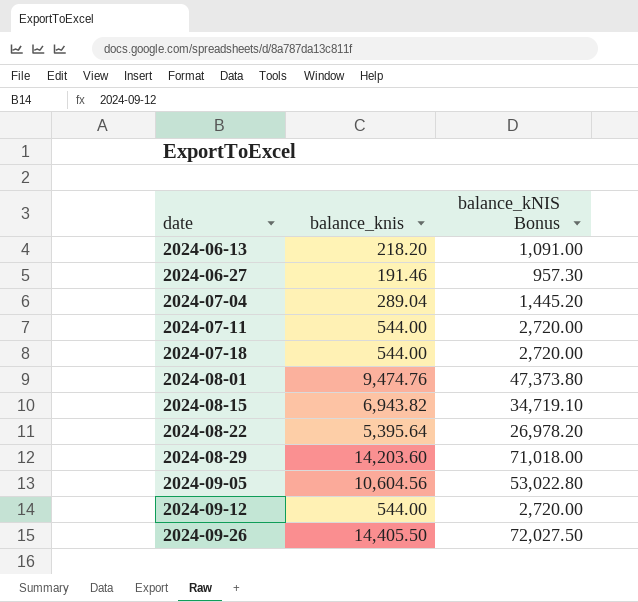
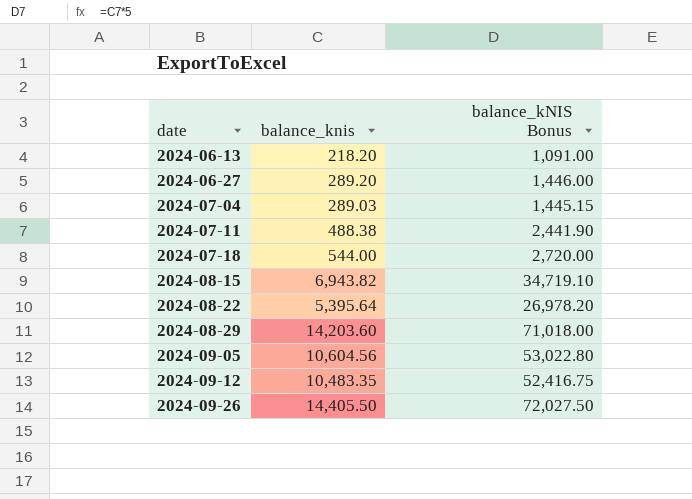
row 2024-08-01: 9,474.76 | 47,373.80 -> none
2024-06-27 | balance_knis: 191.46 -> 289.20
2024-06-27 | balance_kNIS Bonus: 957.30 -> 1,446.00
2024-07-04 | balance_knis: 289.04 -> 289.03
2024-07-04 | balance_kNIS Bonus: 1,445.20 -> 1,445.15
2024-07-11 | balance_knis: 544.00 -> 488.38
2024-07-11 | balance_kNIS Bonus: 2,720.00 -> 2,441.90
2024-09-12 | balance_knis: 544.00 -> 10,483.35
2024-09-12 | balance_kNIS Bonus: 2,720.00 -> 52,416.75

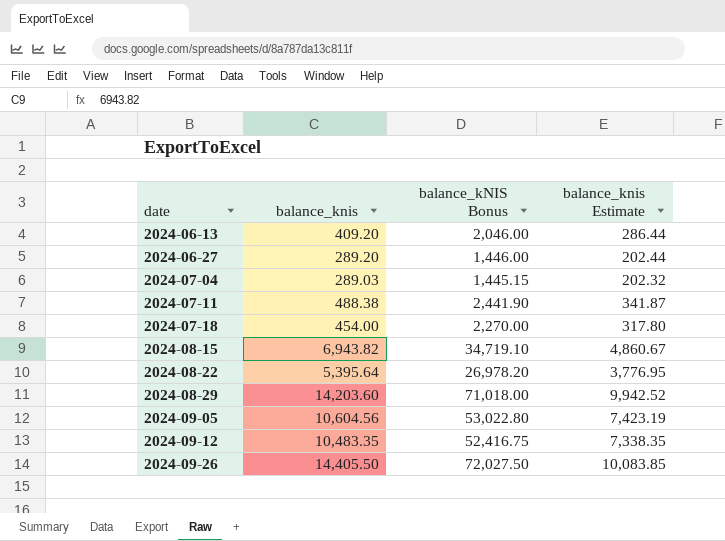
column balance_knis Estimate | formula: none -> [balance_knis] * 0.7
2024-06-13 | balance_knis: 218.20 -> 409.20
2024-06-13 | balance_kNIS Bonus: 1,091.00 -> 2,046.00
2024-07-18 | balance_knis: 544.00 -> 454.00
2024-07-18 | balance_kNIS Bonus: 2,720.00 -> 2,270.00

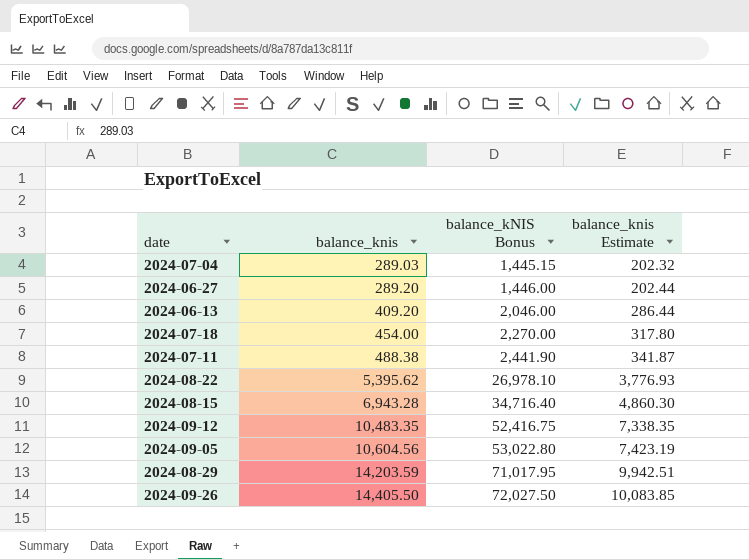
row order: date ascending -> balance_knis ascending
2024-08-22 | balance_knis: 5,395.64 -> 5,395.62
2024-08-22 | balance_kNIS Bonus: 26,978.20 -> 26,978.10
2024-08-22 | balance_knis Estimate: 3,776.95 -> 3,776.93
2024-08-15 | balance_knis: 6,943.82 -> 6,943.28
2024-08-15 | balance_kNIS Bonus: 34,719.10 -> 34,716.40
2024-08-15 | balance_knis Estimate: 4,860.67 -> 4,860.30
2024-08-29 | balance_knis: 14,203.60 -> 14,203.59
2024-08-29 | balance_kNIS Bonus: 71,018.00 -> 71,017.95
2024-08-29 | balance_knis Estimate: 9,942.52 -> 9,942.51

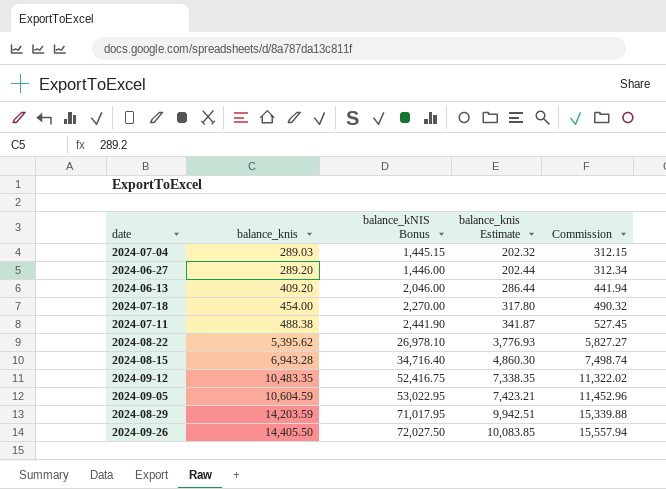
column Commission | formula: none -> [balance_knis] * 1.08
2024-09-05 | balance_knis: 10,604.56 -> 10,604.59
2024-09-05 | balance_kNIS Bonus: 53,022.80 -> 53,022.95
2024-09-05 | balance_knis Estimate: 7,423.19 -> 7,423.21

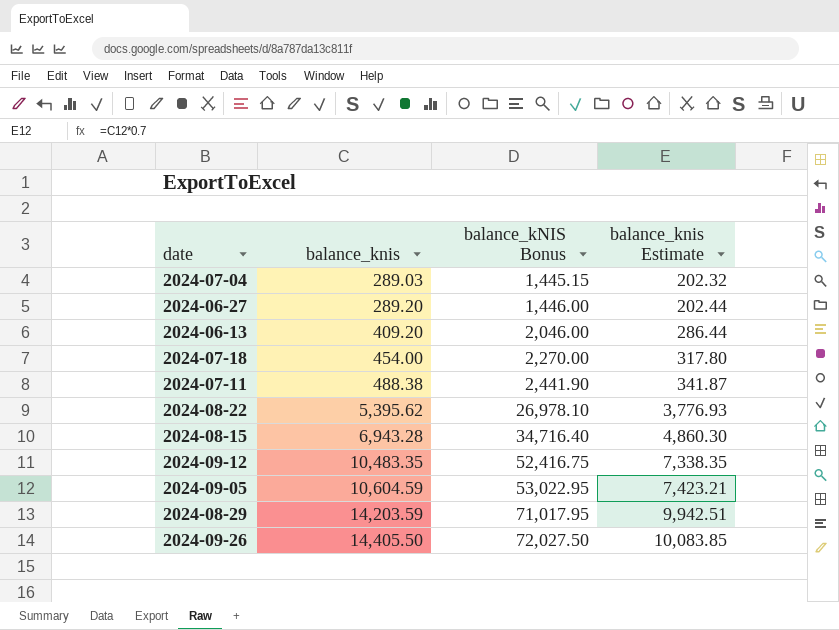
column Commission | formula: [balance_knis] * 1.08 -> none

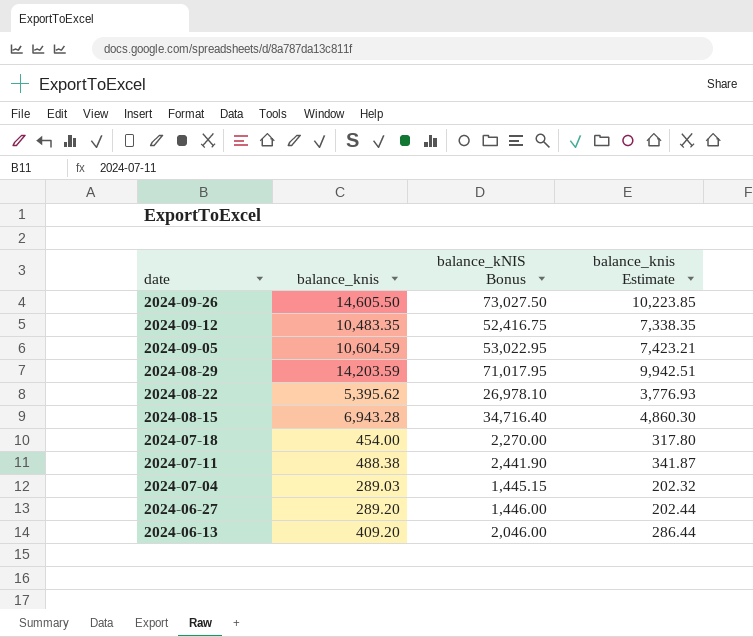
row order: balance_knis ascending -> date descending
2024-09-26 | balance_knis: 14,405.50 -> 14,605.50
2024-09-26 | balance_kNIS Bonus: 72,027.50 -> 73,027.50
2024-09-26 | balance_knis Estimate: 10,083.85 -> 10,223.85

